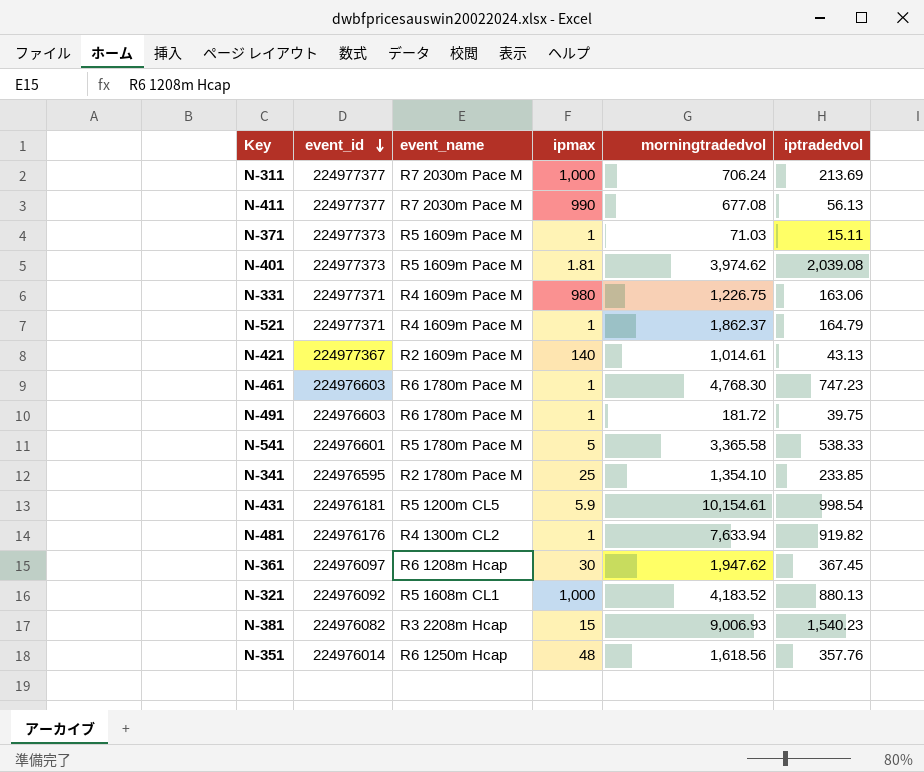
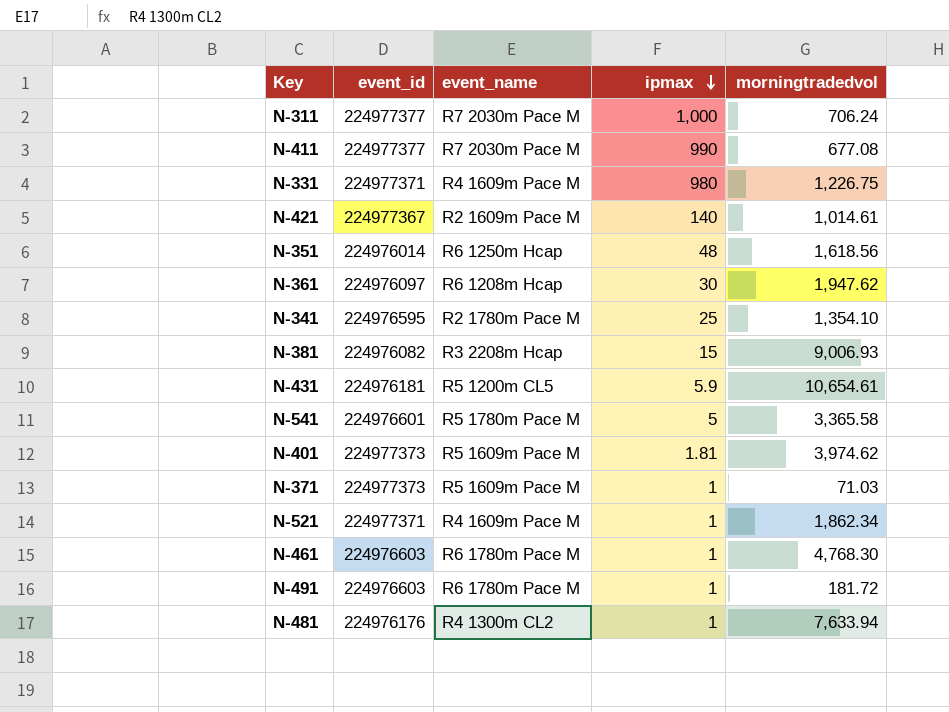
row order: event_id descending -> ipmax descending
column iptradedvol | position: 6 -> none
row N-321: 224976092 | R5 1608m CL1 | 1,000 | 4,183.52 | 880.13 -> none
N-431 | morningtradedvol: 10,154.61 -> 10,654.61
N-521 | morningtradedvol: 1,862.37 -> 1,862.34

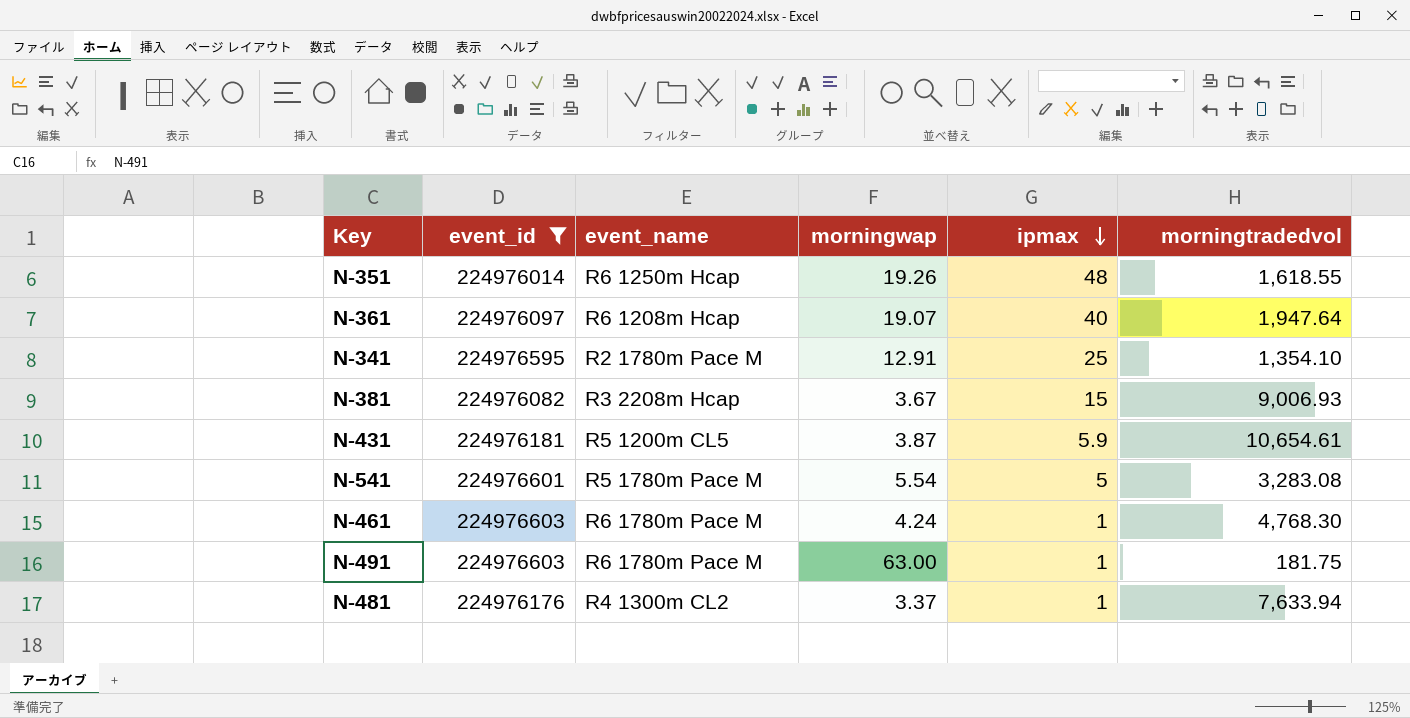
filter: none -> event_id <= 224976603
column morningwap | position: none -> 4
N-351 | morningtradedvol: 1,618.56 -> 1,618.55
N-361 | ipmax: 30 -> 40
N-361 | morningtradedvol: 1,947.62 -> 1,947.64
N-541 | morningtradedvol: 3,365.58 -> 3,283.08
N-491 | morningtradedvol: 181.72 -> 181.75

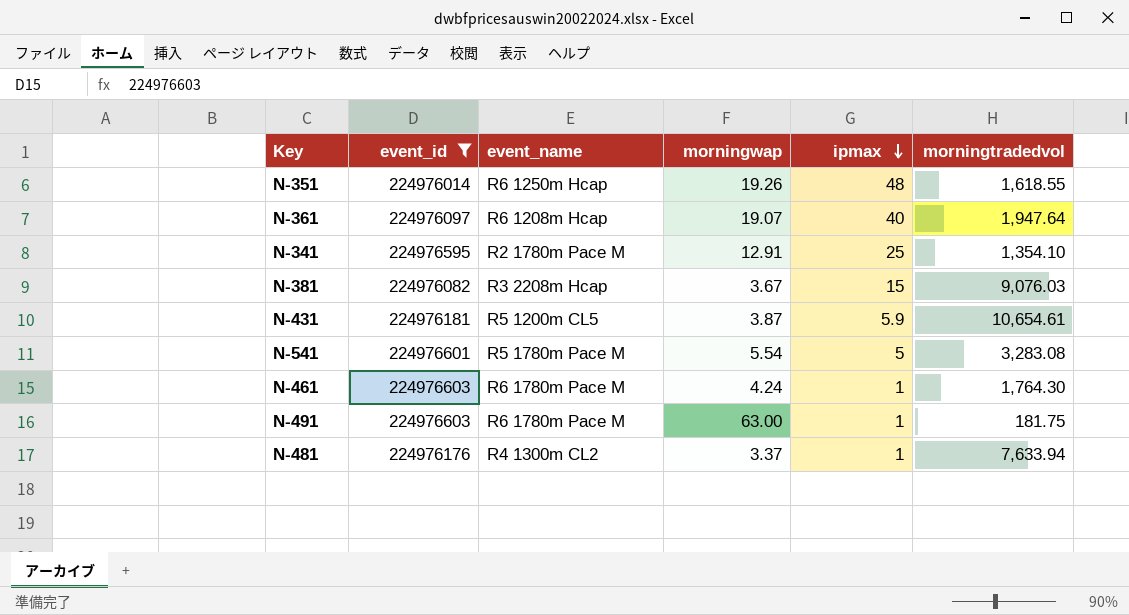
N-381 | morningtradedvol: 9,006.93 -> 9,076.03
N-461 | morningtradedvol: 4,768.30 -> 1,764.30

